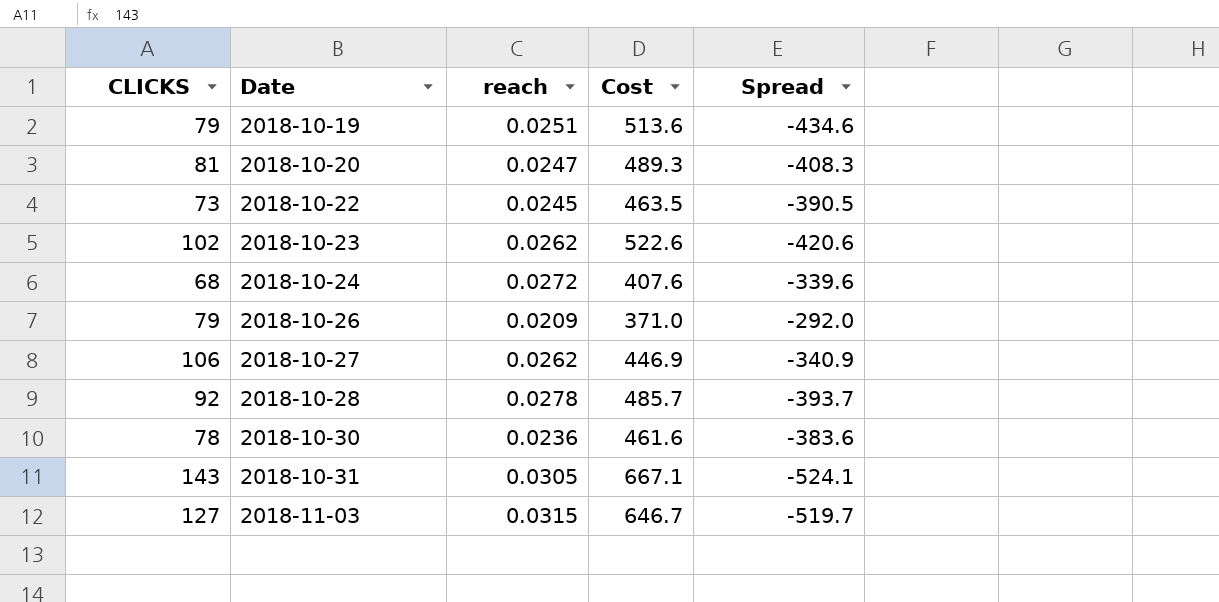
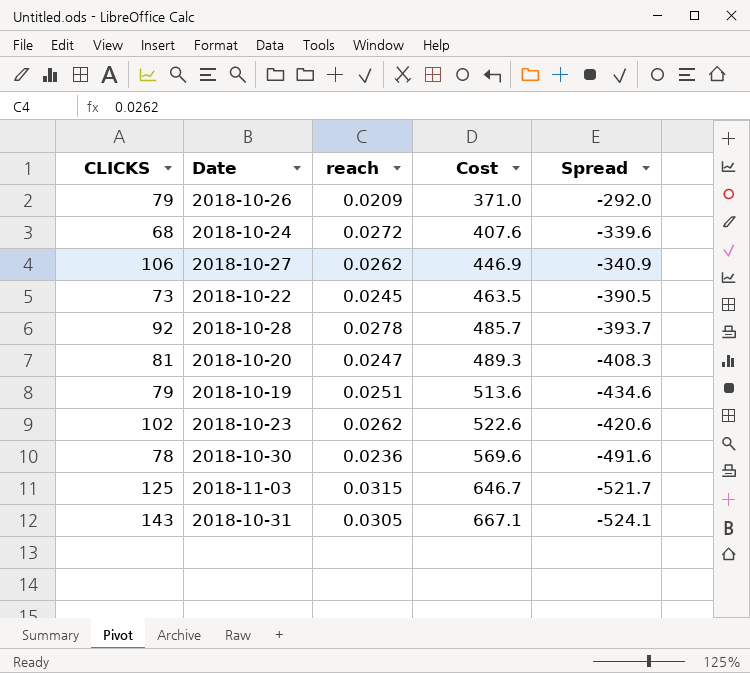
row order: Date ascending -> Cost ascending
2018-10-30 | Cost: 461.6 -> 569.6
2018-10-30 | Spread: -383.6 -> -491.6
2018-11-03 | CLICKS: 127 -> 125
2018-11-03 | Spread: -519.7 -> -521.7

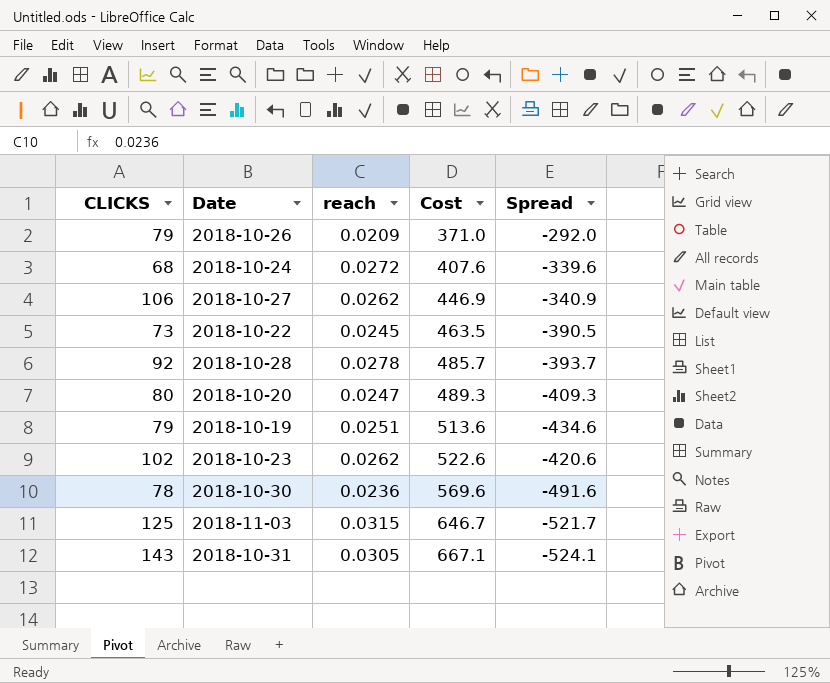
2018-10-20 | CLICKS: 81 -> 80
2018-10-20 | Spread: -408.3 -> -409.3

